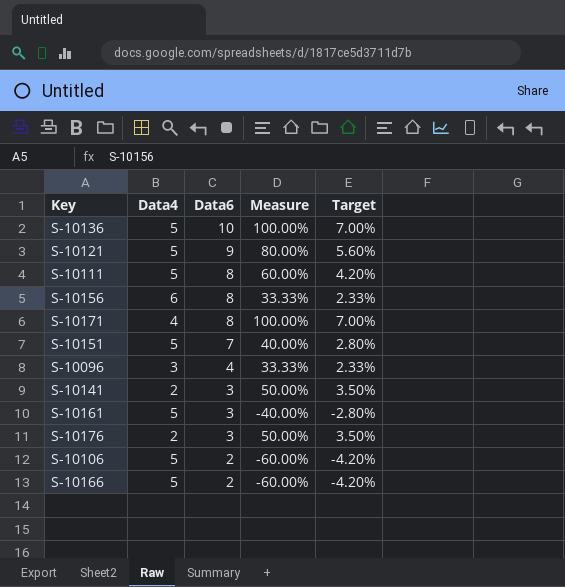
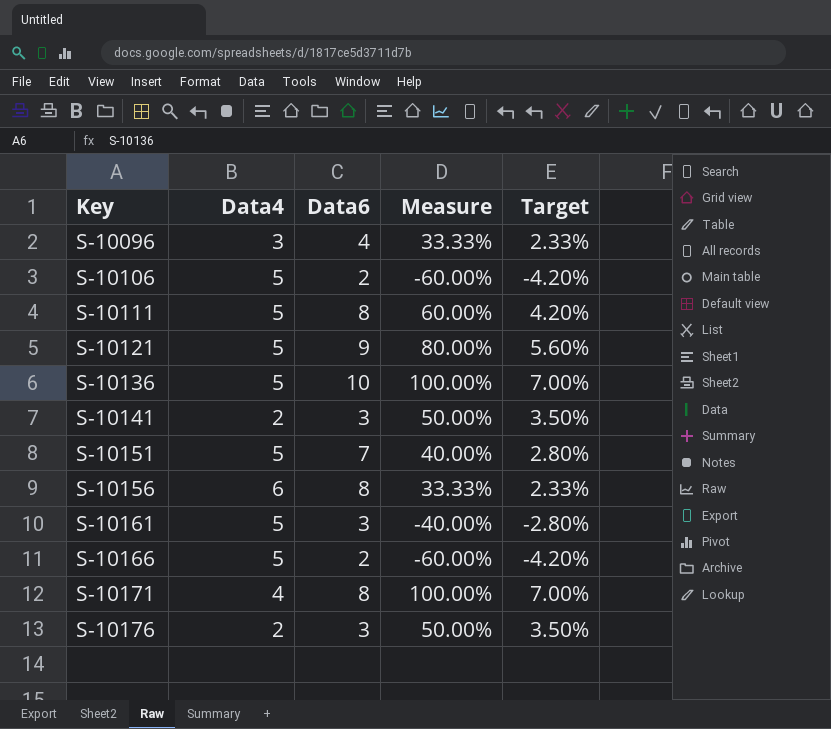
row order: Data6 descending -> Key ascending

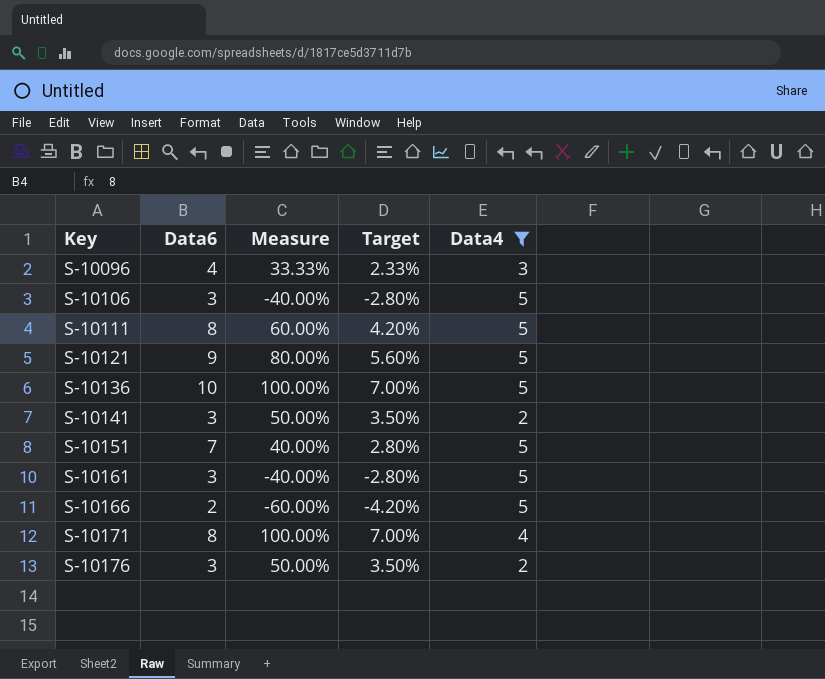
filter: none -> Data4 != 6
column Data4 | position: 2 -> 5
S-10106 | Data6: 2 -> 3
S-10106 | Measure: -60.00% -> -40.00%
S-10106 | Target: -4.20% -> -2.80%

